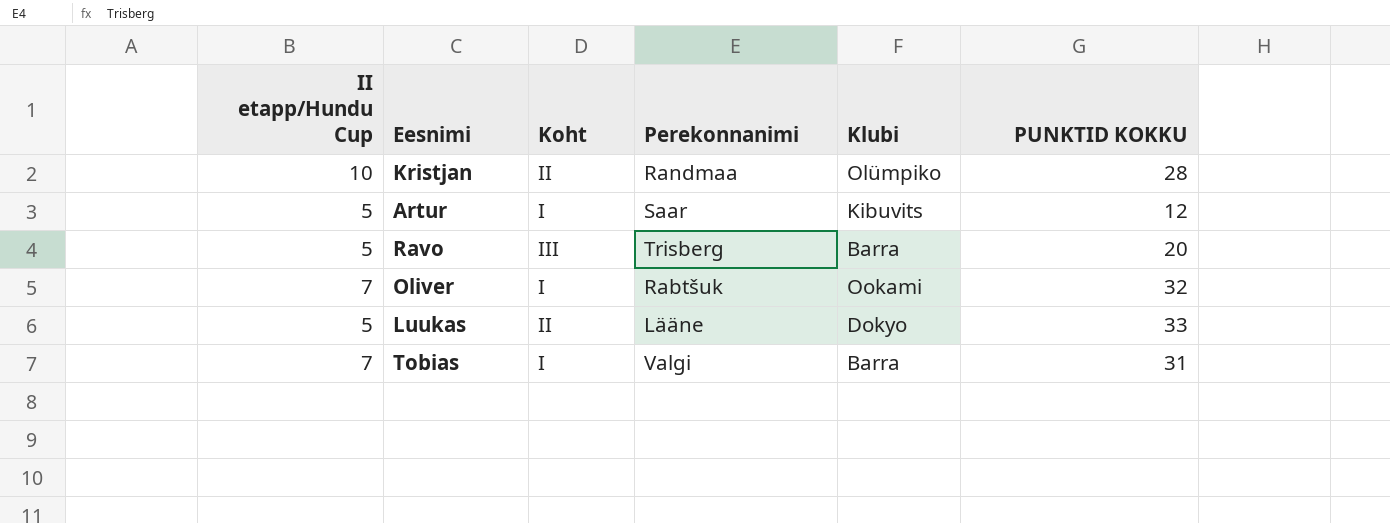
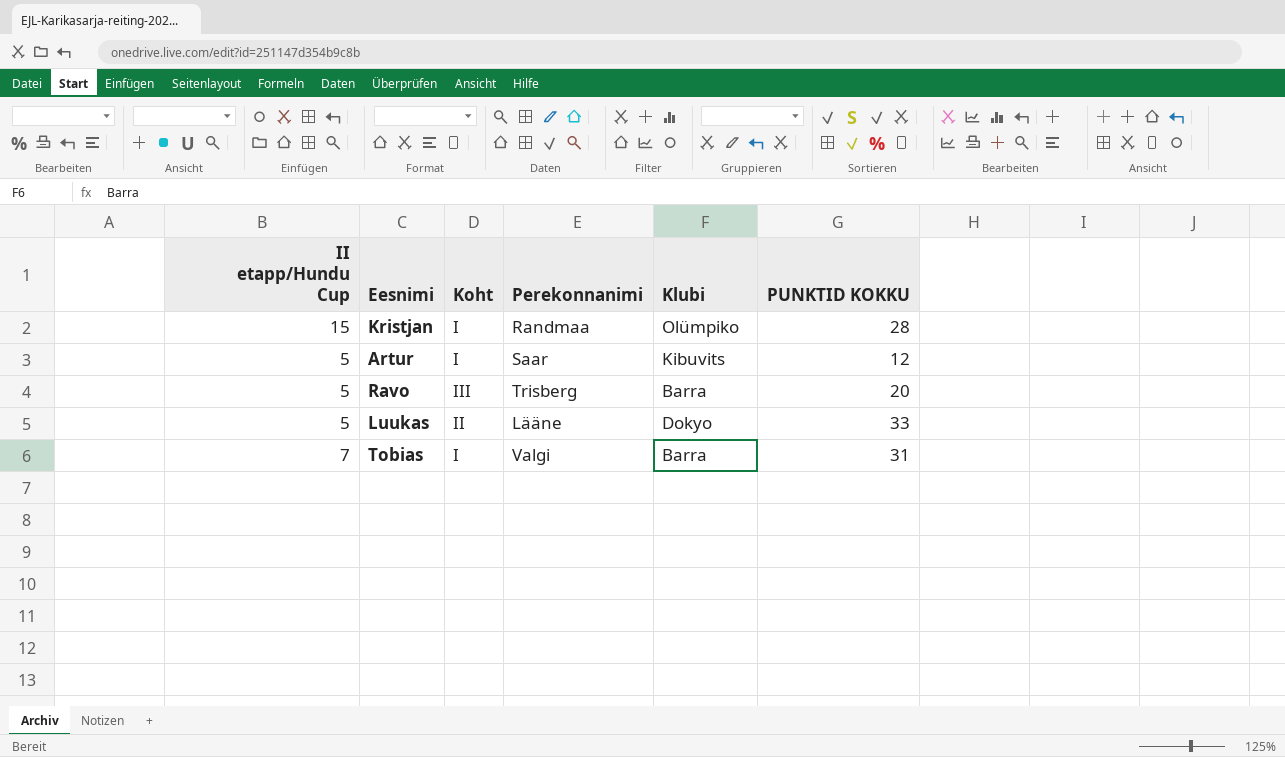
row Oliver: 7 | I | Rabtšuk | Ookami | 32 -> none
Kristjan | II etapp/Hundu Cup: 10 -> 15
Kristjan | Koht: II -> I

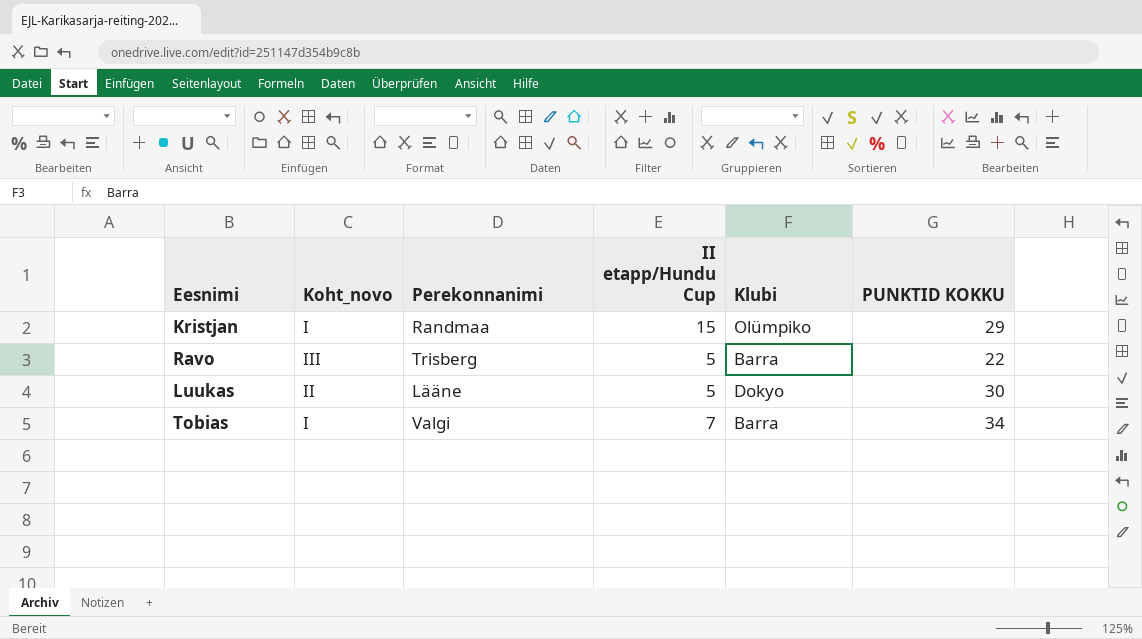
column name: Koht -> Koht_novo
column II etapp/Hundu Cup | position: 1 -> 4
row Artur: 5 | I | Saar | Kibuvits | 12 -> none
Kristjan | PUNKTID KOKKU: 28 -> 29
Ravo | PUNKTID KOKKU: 20 -> 22
Luukas | PUNKTID KOKKU: 33 -> 30
Tobias | PUNKTID KOKKU: 31 -> 34

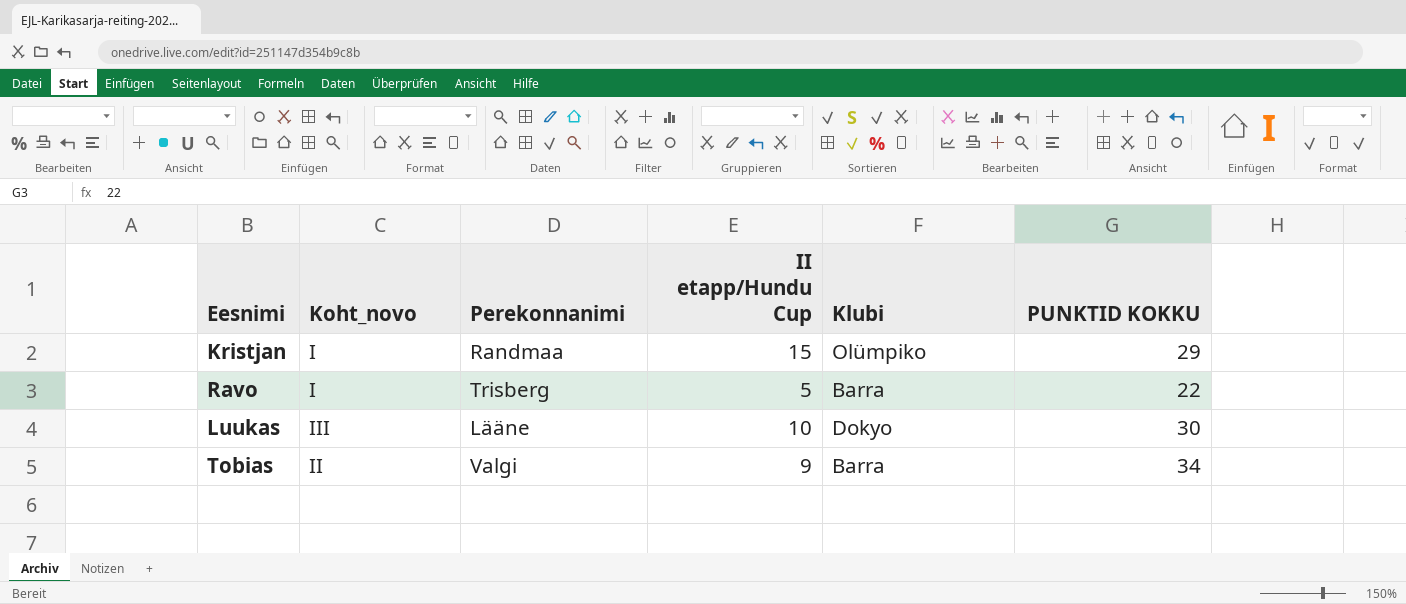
Ravo | Koht_novo: III -> I
Luukas | Koht_novo: II -> III
Luukas | II etapp/Hundu Cup: 5 -> 10
Tobias | Koht_novo: I -> II
Tobias | II etapp/Hundu Cup: 7 -> 9

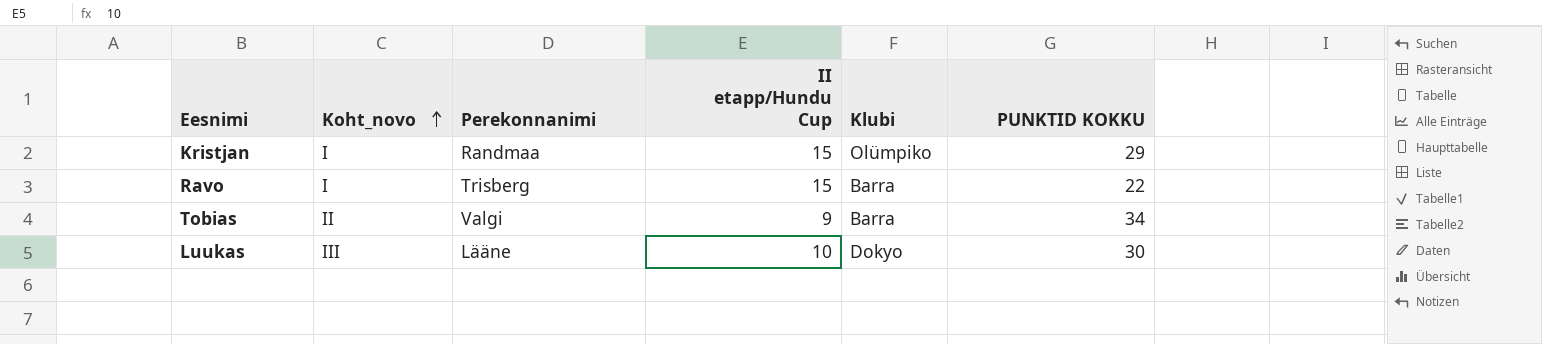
row order: none -> Koht_novo ascending
Ravo | II etapp/Hundu Cup: 5 -> 15

